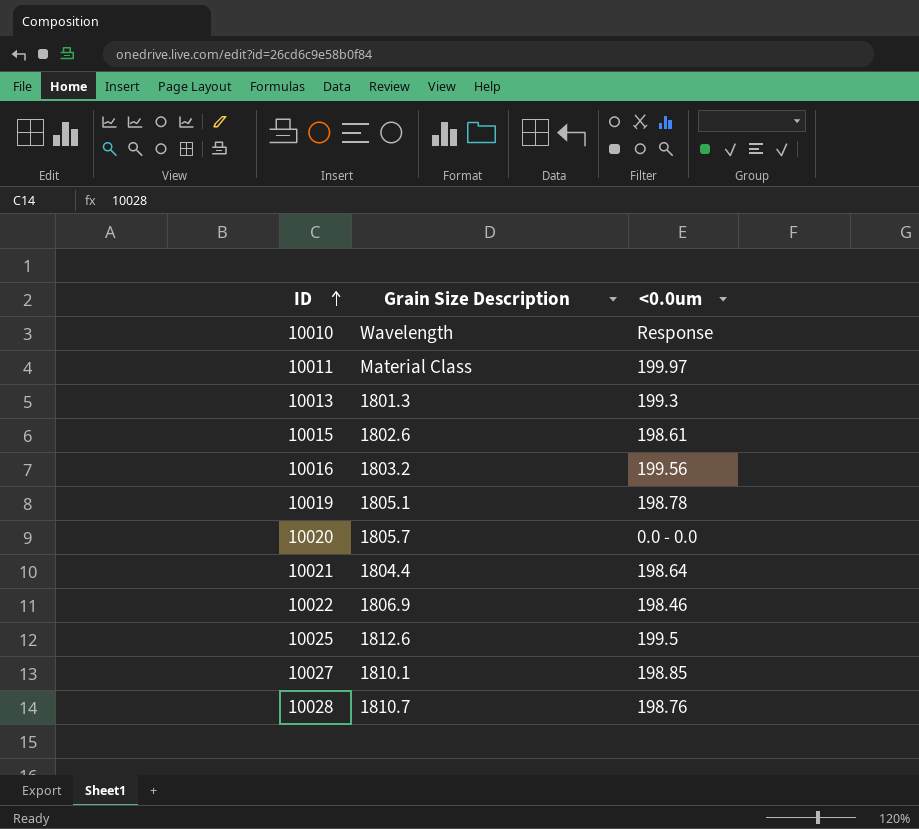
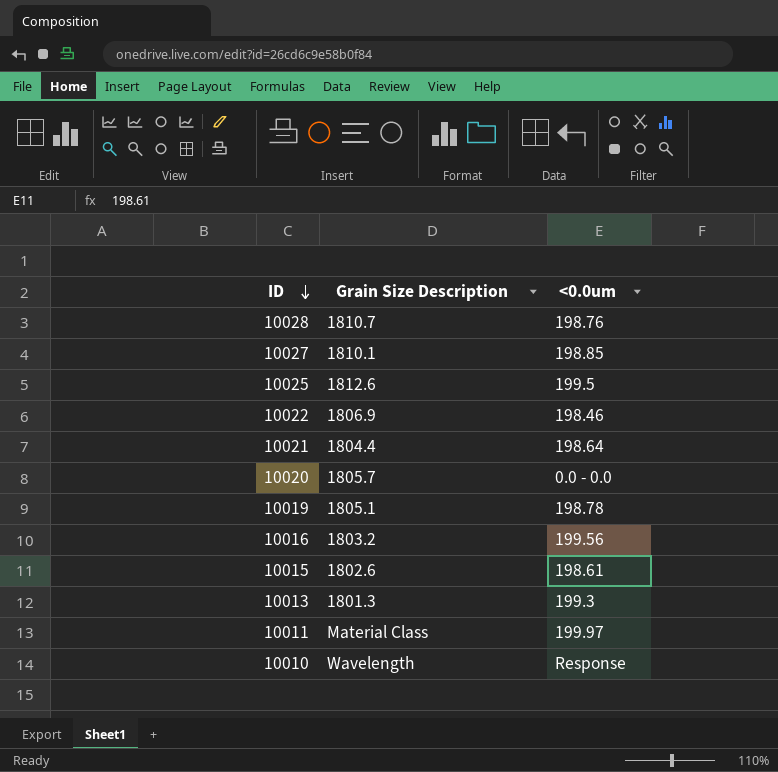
row order: ID ascending -> ID descending

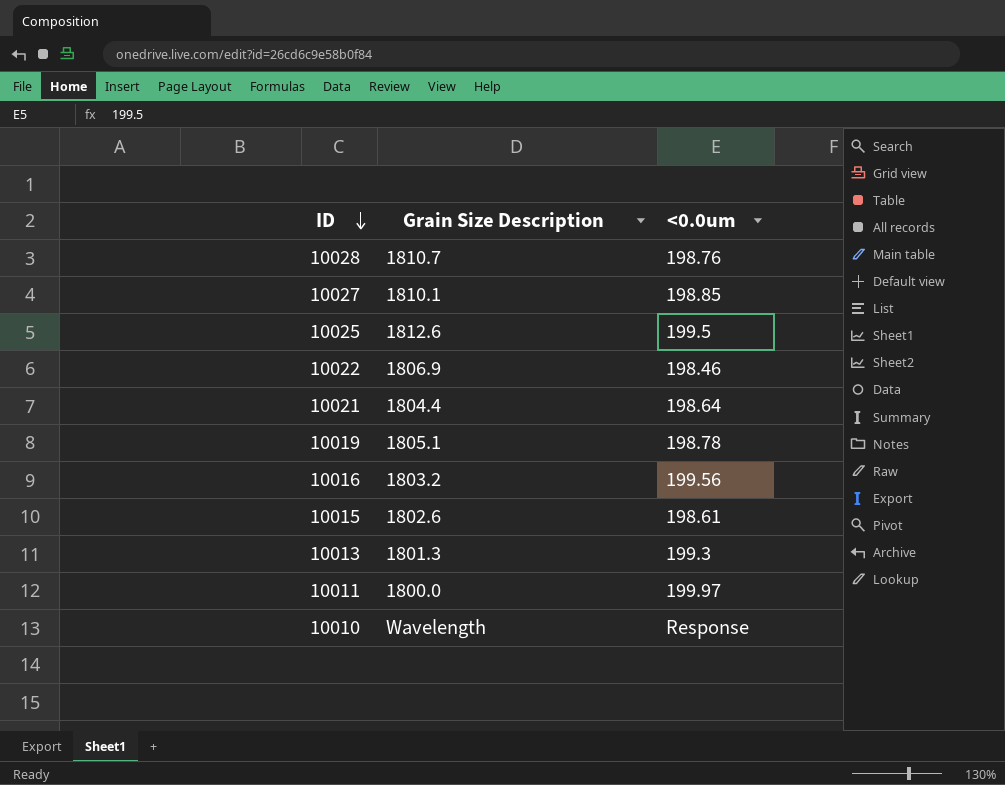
row 10020: 1805.7 | 0.0 - 0.0 -> none
10011 | Grain Size Description: Material Class -> 1800.0

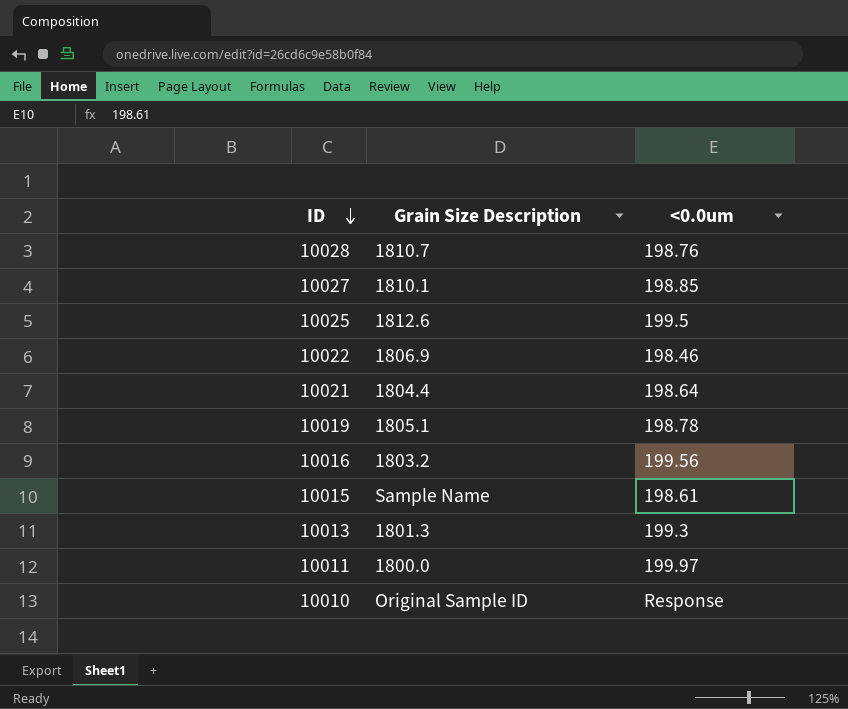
10015 | Grain Size Description: 1802.6 -> Sample Name
10010 | Grain Size Description: Wavelength -> Original Sample ID

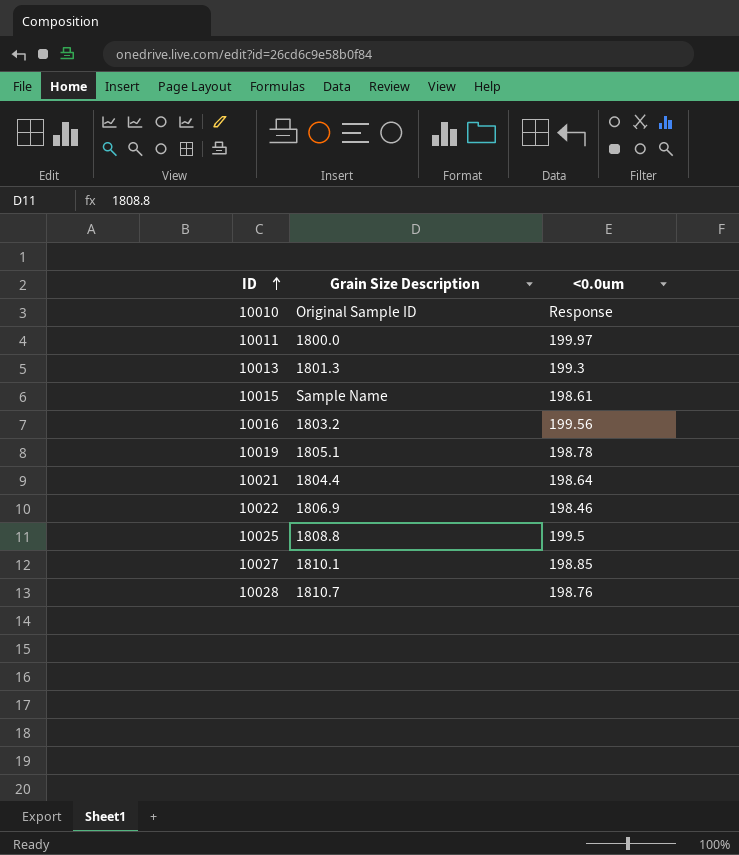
row order: ID descending -> ID ascending
10025 | Grain Size Description: 1812.6 -> 1808.8

